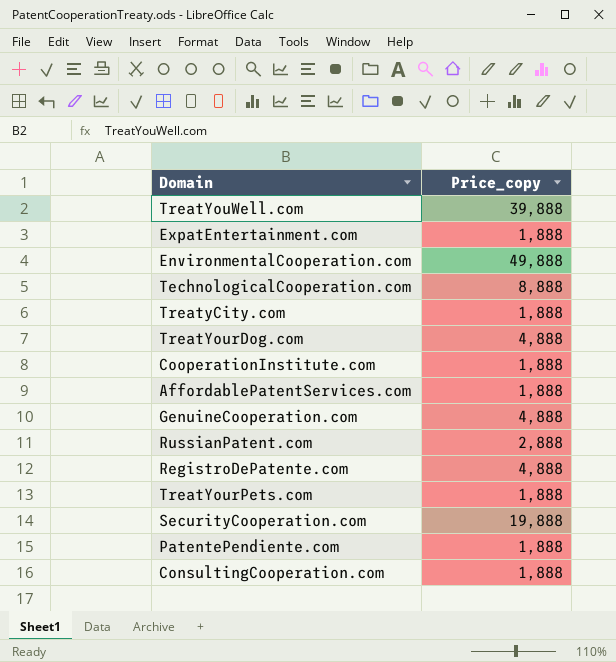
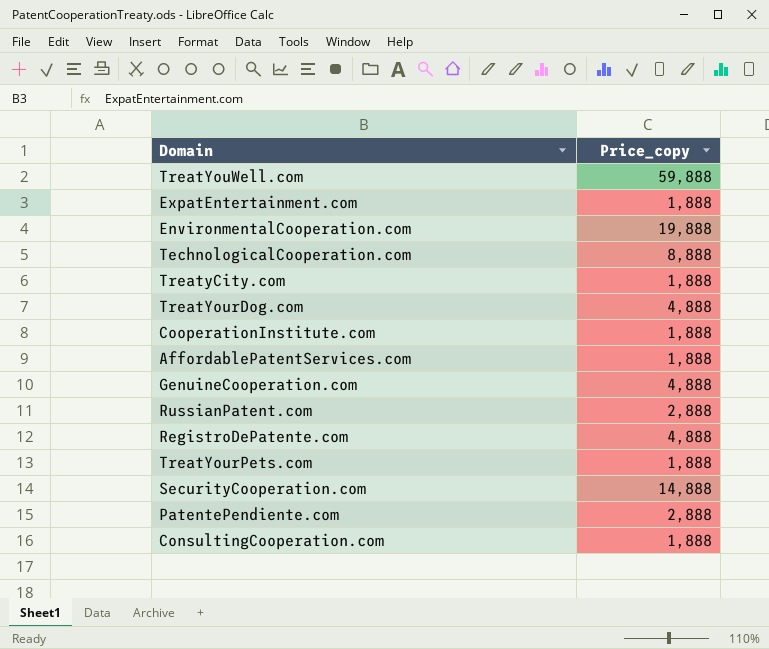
TreatYouWell.com | Price_copy: 39,888 -> 59,888
EnvironmentalCooperation.com | Price_copy: 49,888 -> 19,888
SecurityCooperation.com | Price_copy: 19,888 -> 14,888
PatentePendiente.com | Price_copy: 1,888 -> 2,888

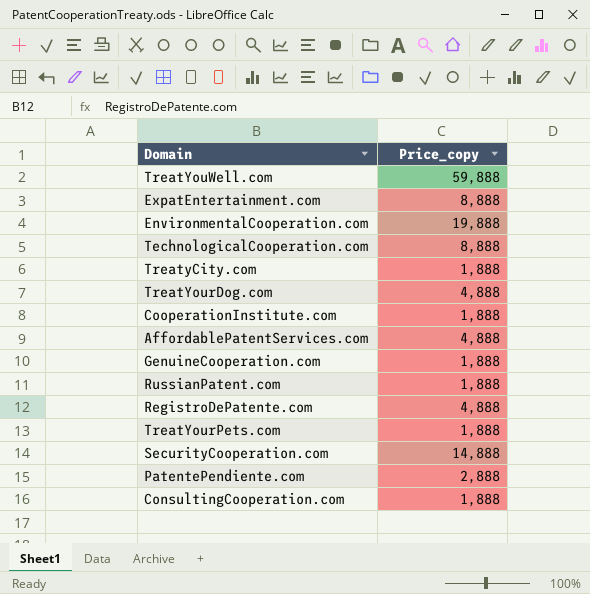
ExpatEntertainment.com | Price_copy: 1,888 -> 8,888
AffordablePatentServices.com | Price_copy: 1,888 -> 4,888
GenuineCooperation.com | Price_copy: 4,888 -> 1,888
RussianPatent.com | Price_copy: 2,888 -> 1,888

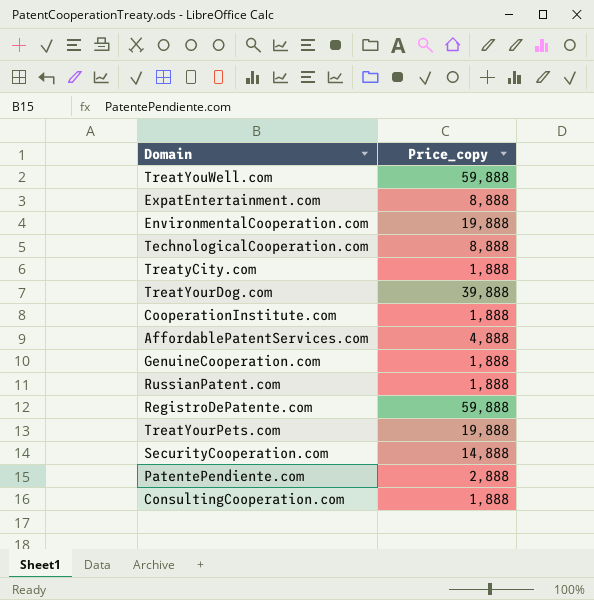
TreatYourDog.com | Price_copy: 4,888 -> 39,888
RegistroDePatente.com | Price_copy: 4,888 -> 59,888
TreatYourPets.com | Price_copy: 1,888 -> 19,888

